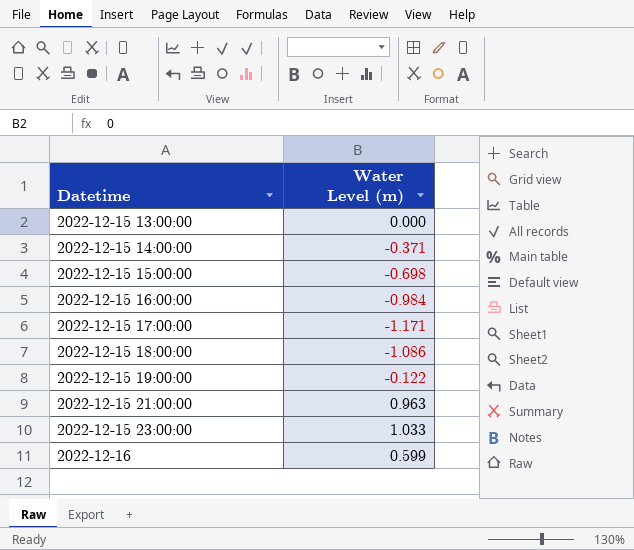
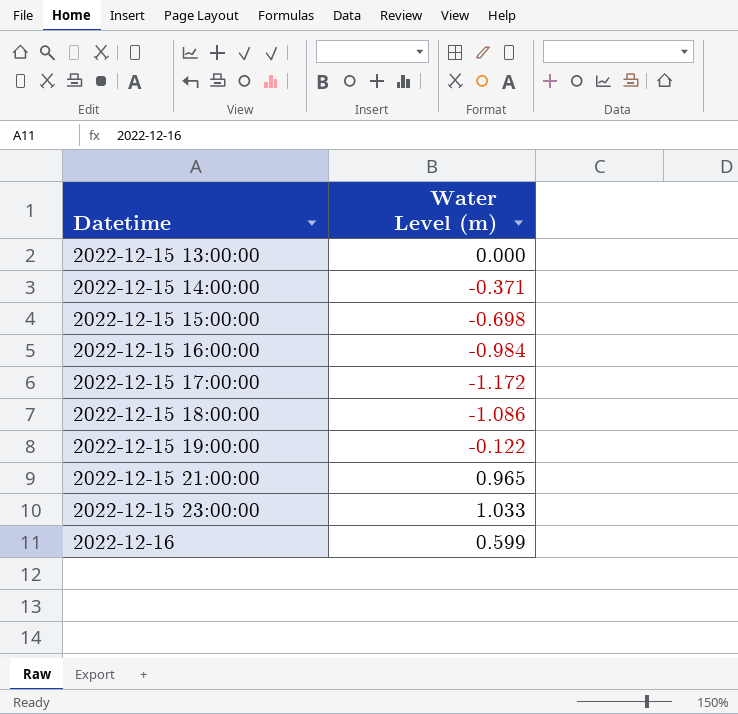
2022-12-15 17:00:00 | Water Level (m): -1.171 -> -1.172
2022-12-15 21:00:00 | Water Level (m): 0.963 -> 0.965

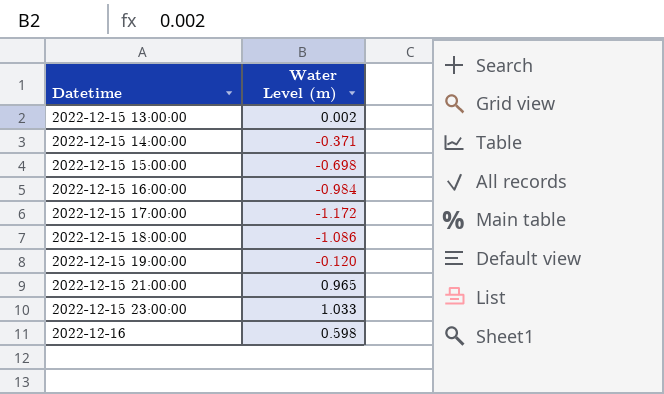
2022-12-15 13:00:00 | Water Level (m): 0.000 -> 0.002
2022-12-15 19:00:00 | Water Level (m): -0.122 -> -0.120
2022-12-16 | Water Level (m): 0.599 -> 0.598

